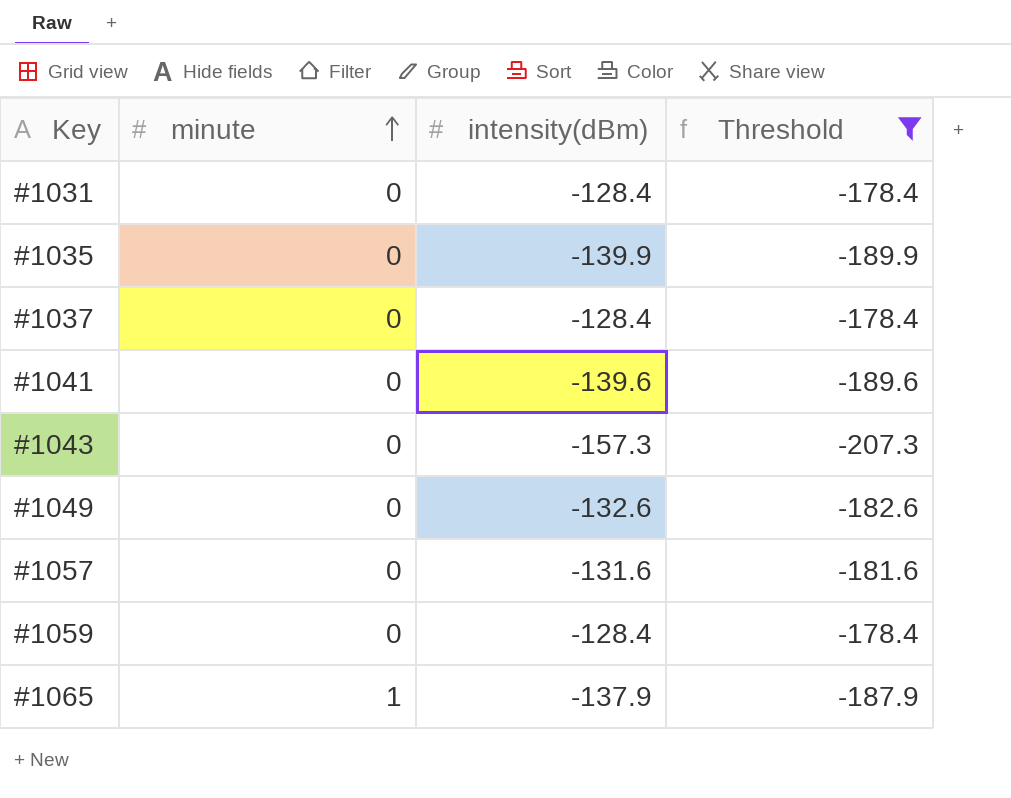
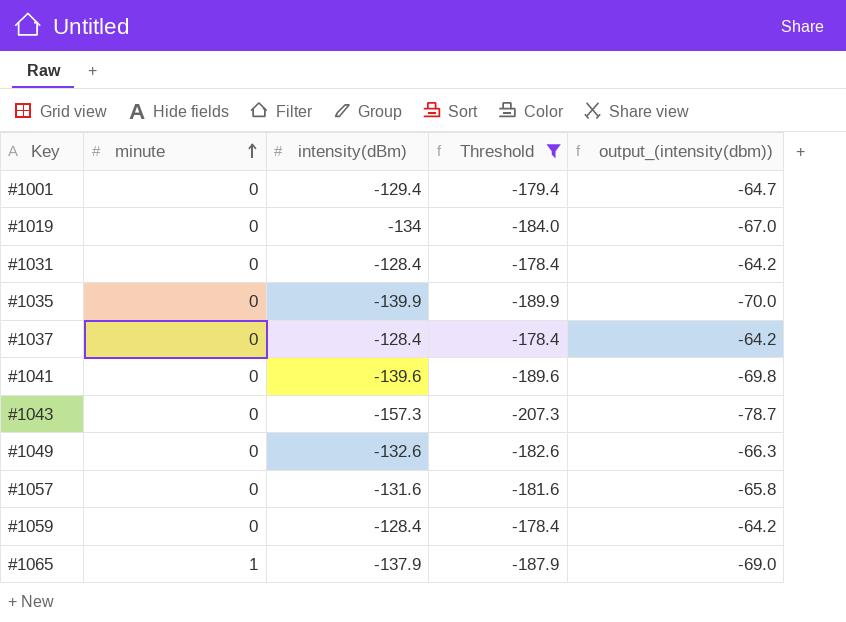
column output_(intensity(dbm)) | formula: none -> [intensity(dBm)] * 0.5
row #1001: none -> 0 | -129.4 | -179.4 | -64.7
row #1019: none -> 0 | -134 | -184.0 | -67.0

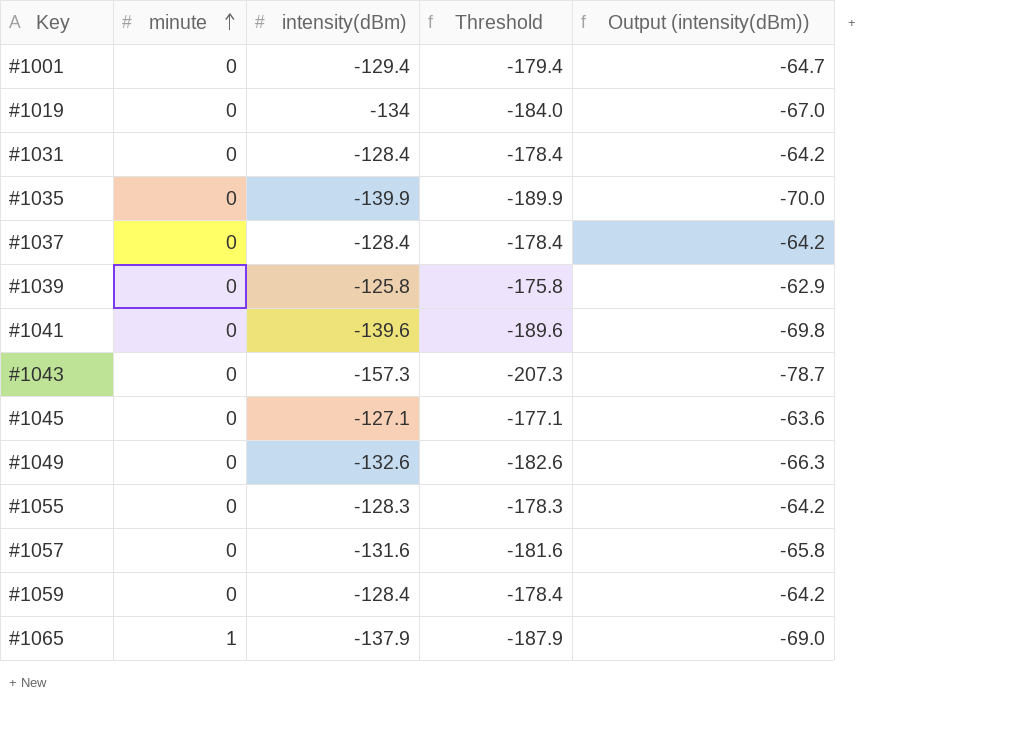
filter: Threshold <= -178.4 -> none
column name: output_(intensity(dbm)) -> Output (intensity(dBm))

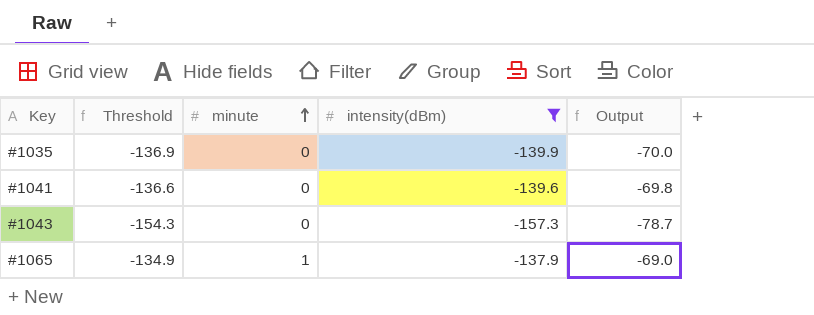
filter: none -> intensity(dBm) <= -137.9
column Threshold | formula: [intensity(dBm)] - 50 -> [intensity(dBm)] + 3
column Threshold | position: 4 -> 2
column name: Output (intensity(dBm)) -> Output

